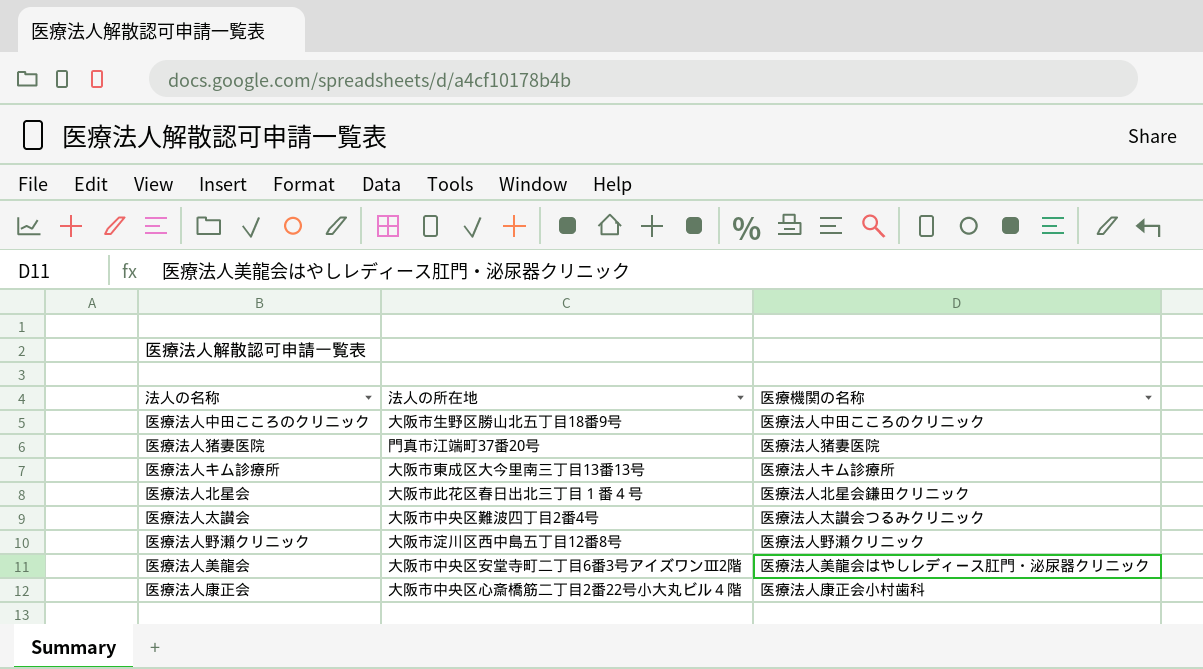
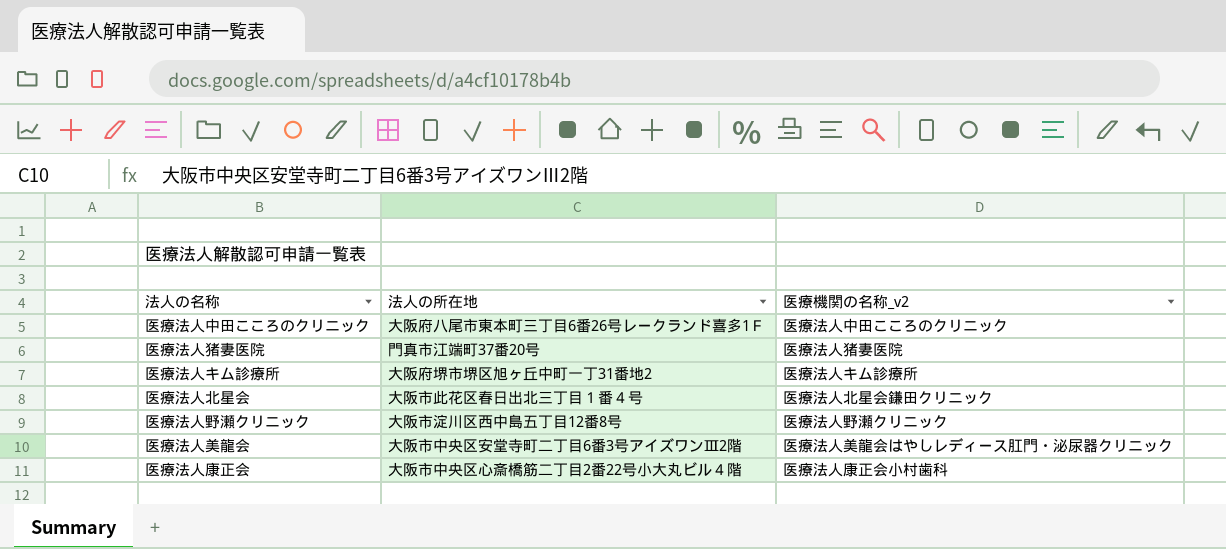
column name: 医療機関の名称 -> 医療機関の名称_v2
row 医療法人太讃会: 大阪市中央区難波四丁目2番4号 | 医療法人太讃会つるみクリニック -> none
医療法人中田こころのクリニック | 法人の所在地: 大阪市生野区勝山北五丁目18番9号 -> 大阪府八尾市東本町三丁目6番26号レークランド喜多1Ｆ
医療法人キム診療所 | 法人の所在地: 大阪市東成区大今里南三丁目13番13号 -> 大阪府堺市堺区旭ヶ丘中町一丁31番地2

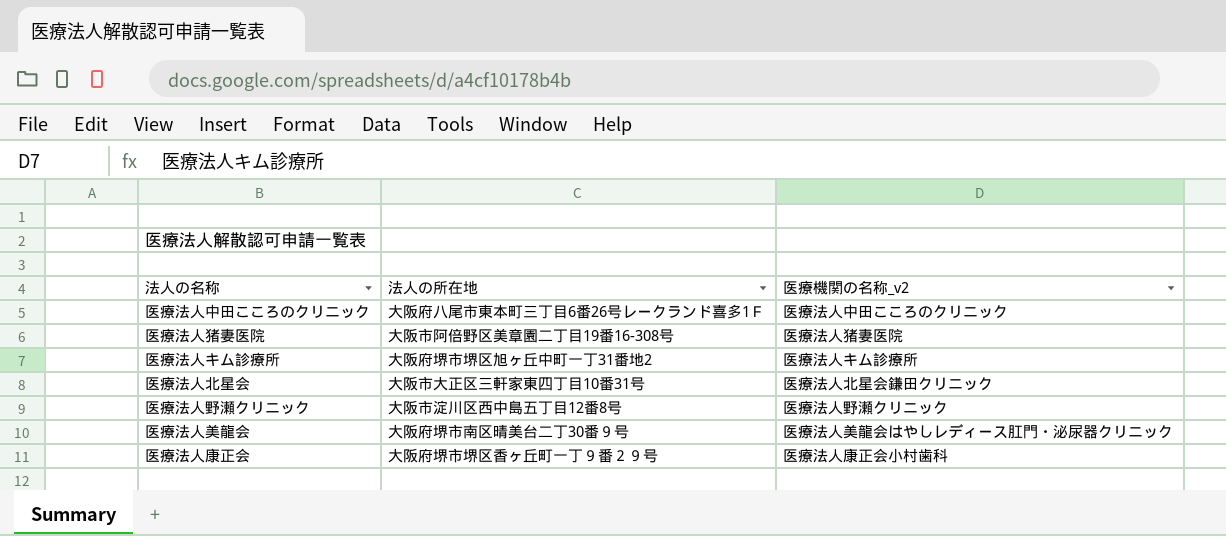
医療法人猪妻医院 | 法人の所在地: 門真市江端町37番20号 -> 大阪市阿倍野区美章園二丁目19番16-308号
医療法人北星会 | 法人の所在地: 大阪市此花区春日出北三丁目１番４号 -> 大阪市大正区三軒家東四丁目10番31号
医療法人美龍会 | 法人の所在地: 大阪市中央区安堂寺町二丁目6番3号アイズワンⅢ2階 -> 大阪府堺市南区晴美台二丁30番９号
医療法人康正会 | 法人の所在地: 大阪市中央区心斎橋筋二丁目2番22号小大丸ビル４階 -> 大阪府堺市堺区香ヶ丘町一丁９番２９号

